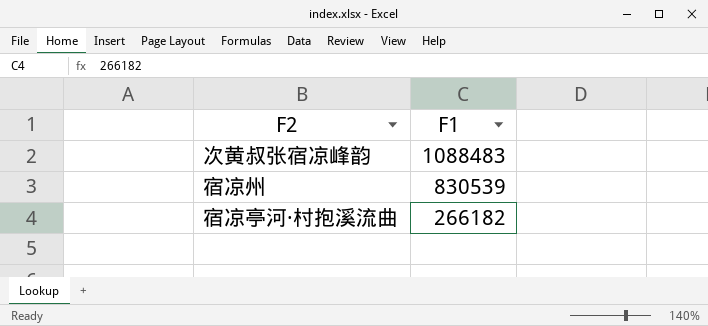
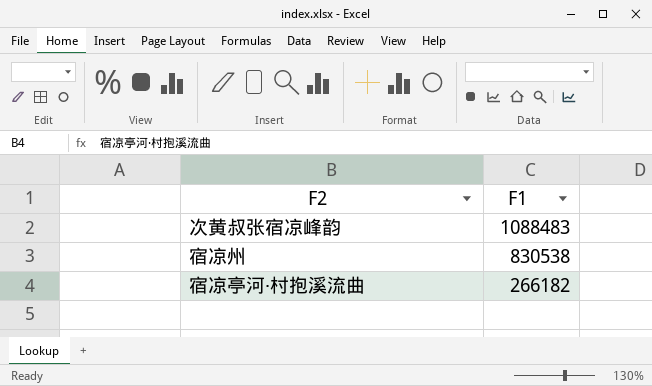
宿凉州 | F1: 830539 -> 830538

